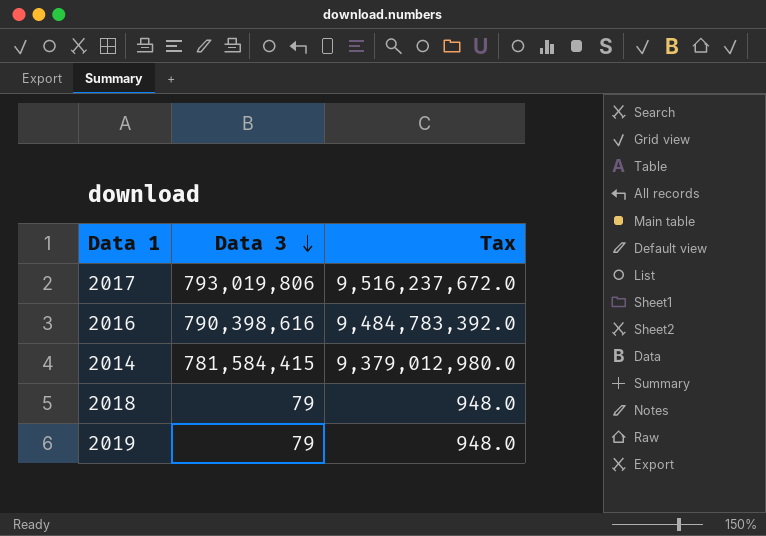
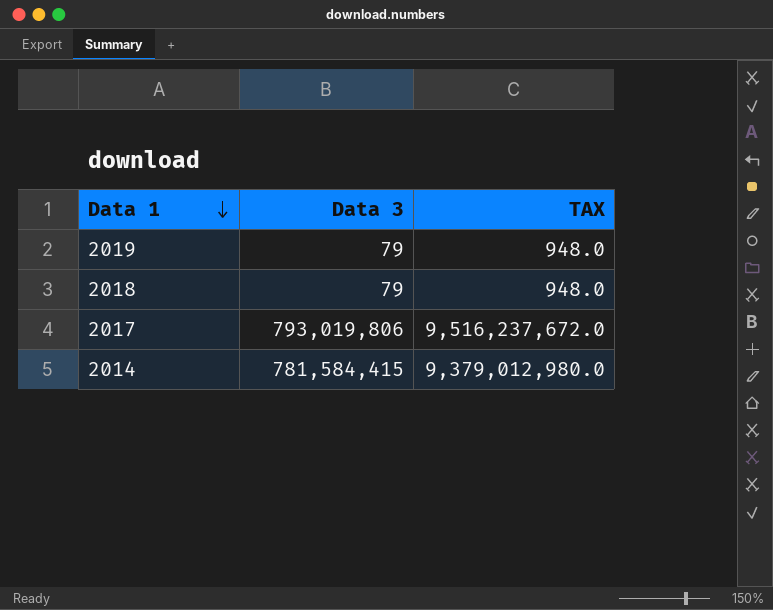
row order: Data 3 descending -> Data 1 descending
column name: Tax -> TAX
row 2016: 790,398,616 | 9,484,783,392.0 -> none

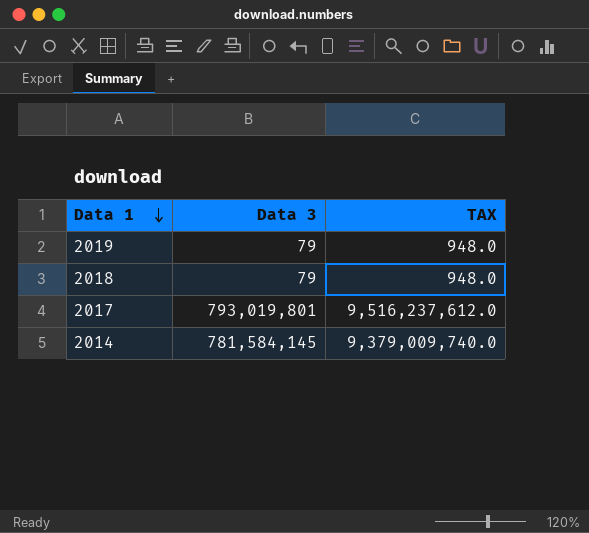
2017 | Data 3: 793,019,806 -> 793,019,801
2017 | TAX: 9,516,237,672.0 -> 9,516,237,612.0
2014 | Data 3: 781,584,415 -> 781,584,145
2014 | TAX: 9,379,012,980.0 -> 9,379,009,740.0

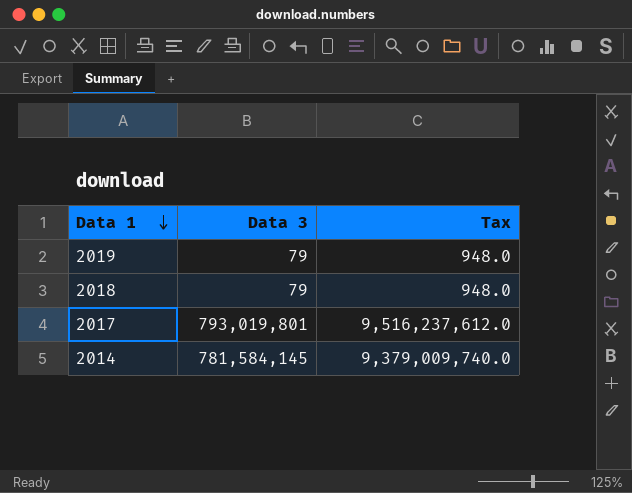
column name: TAX -> Tax

